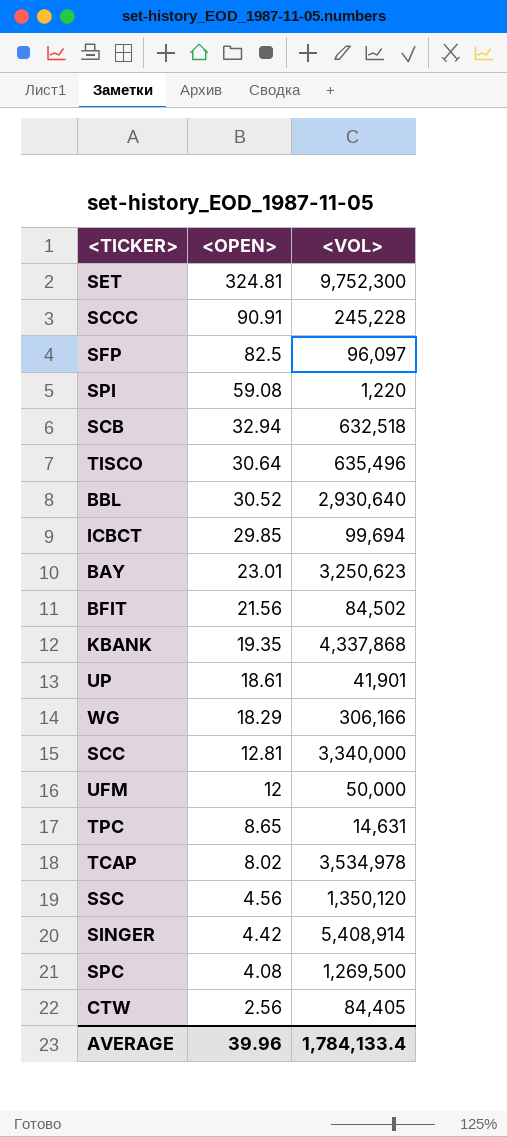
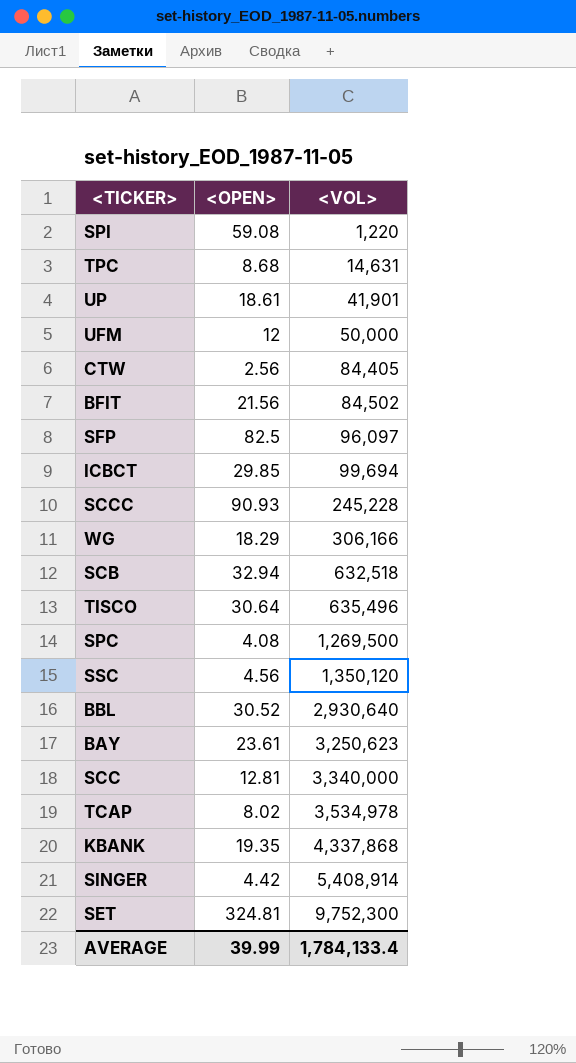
row order: <OPEN> descending -> <VOL> ascending
TPC | <OPEN>: 8.65 -> 8.68
SCCC | <OPEN>: 90.91 -> 90.93
BAY | <OPEN>: 23.01 -> 23.61
AVERAGE | <OPEN>: 39.96 -> 39.99

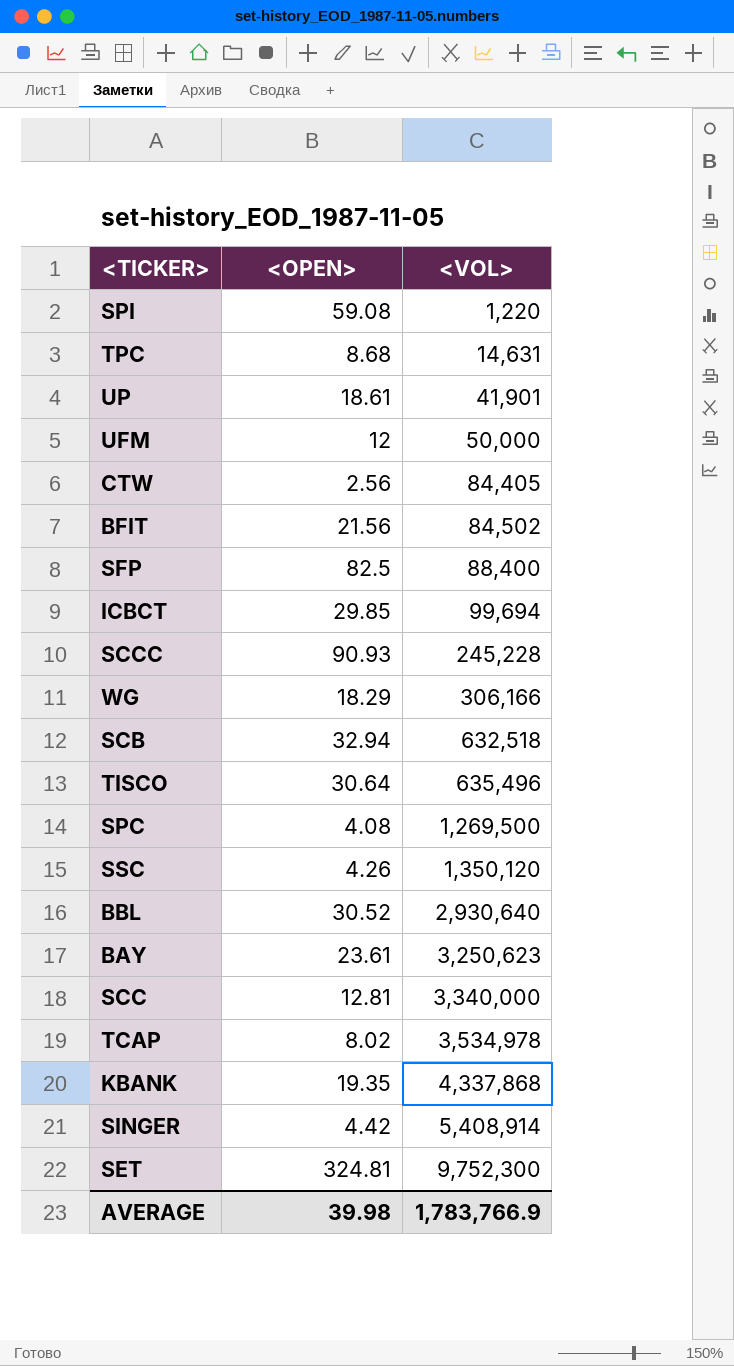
SFP | <VOL>: 96,097 -> 88,400
SSC | <OPEN>: 4.56 -> 4.26
AVERAGE | <OPEN>: 39.99 -> 39.98
AVERAGE | <VOL>: 1,784,133.4 -> 1,783,766.9

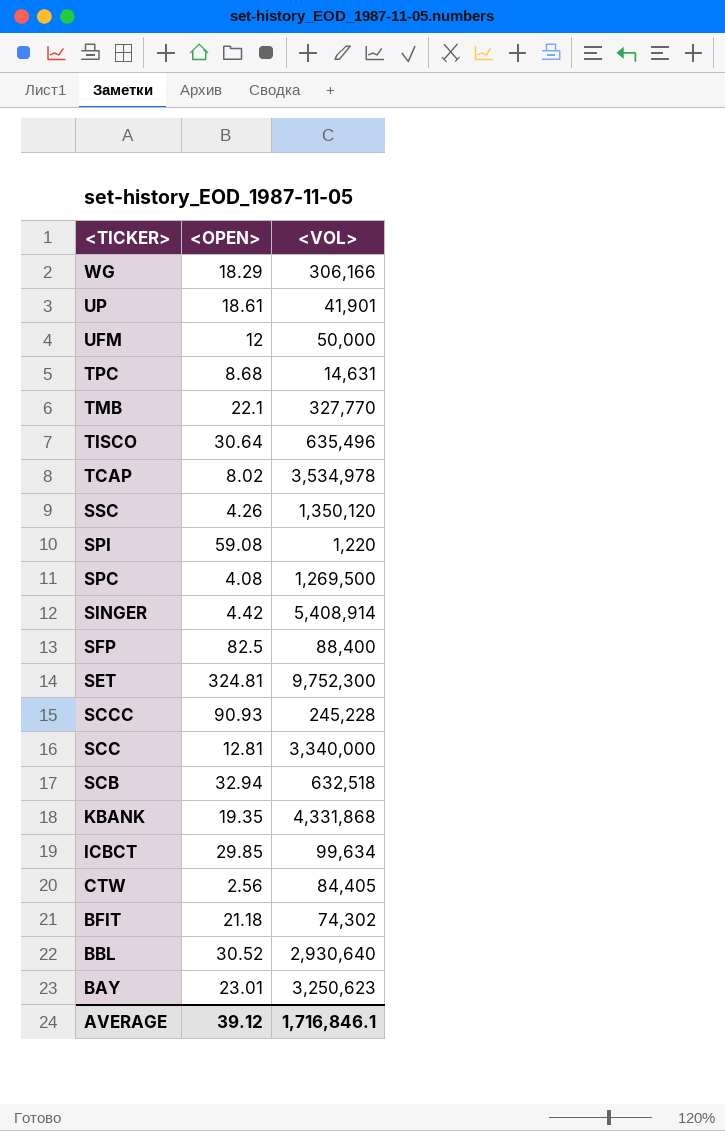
row order: <VOL> ascending -> <TICKER> descending
row TMB: none -> 22.1 | 327,770
KBANK | <VOL>: 4,337,868 -> 4,331,868
ICBCT | <VOL>: 99,694 -> 99,634
BFIT | <OPEN>: 21.56 -> 21.18
BFIT | <VOL>: 84,502 -> 74,302
BAY | <OPEN>: 23.61 -> 23.01
AVERAGE | <OPEN>: 39.98 -> 39.12
AVERAGE | <VOL>: 1,783,766.9 -> 1,716,846.1

